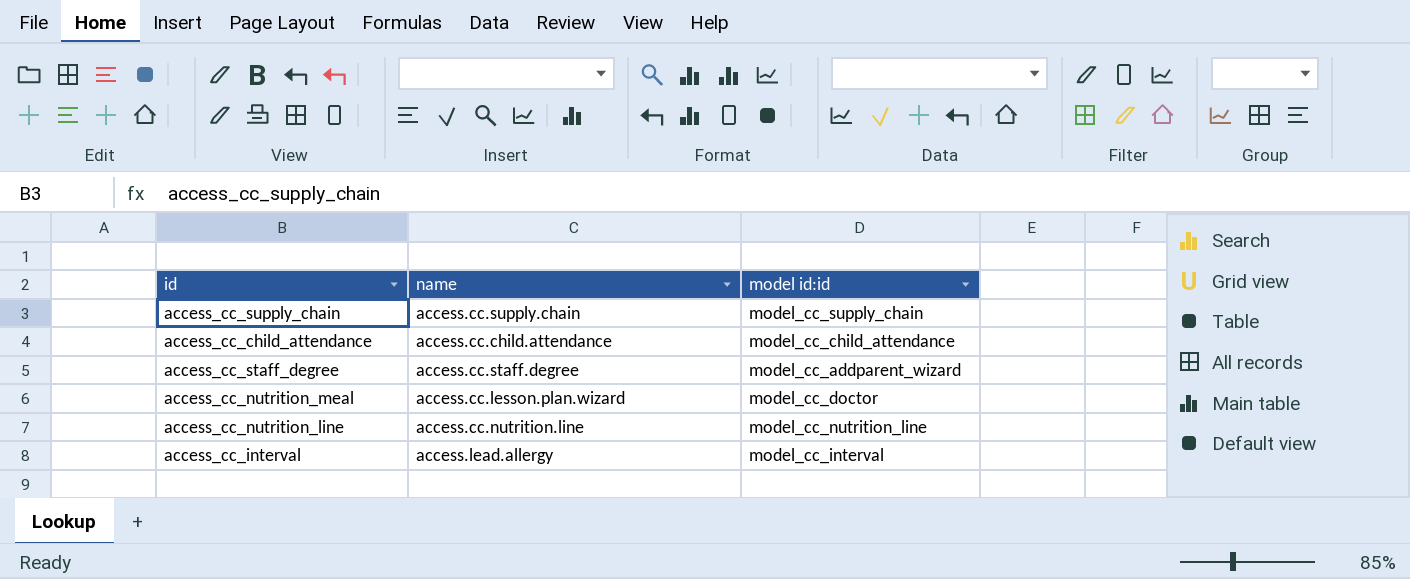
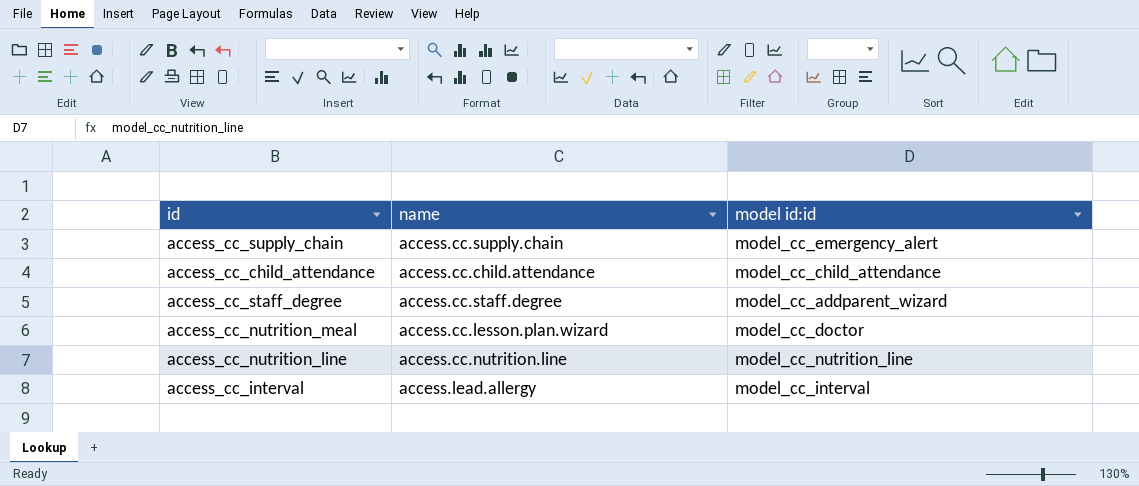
access_cc_supply_chain | model id:id: model_cc_supply_chain -> model_cc_emergency_alert

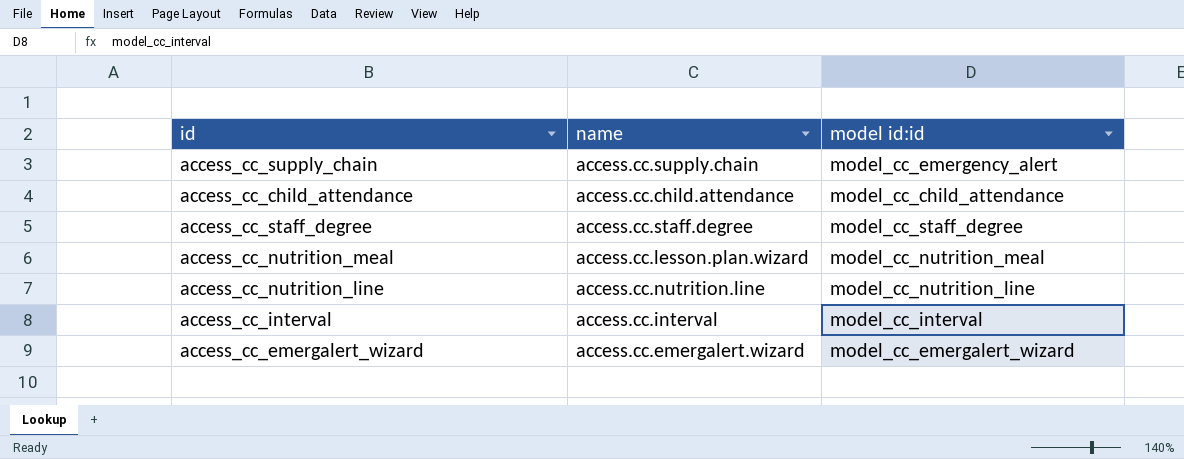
access_cc_staff_degree | model id:id: model_cc_addparent_wizard -> model_cc_staff_degree
access_cc_nutrition_meal | model id:id: model_cc_doctor -> model_cc_nutrition_meal
access_cc_interval | name: access.lead.allergy -> access.cc.interval
row access_cc_emergalert_wizard: none -> access.cc.emergalert.wizard | model_cc_emergalert_wizard

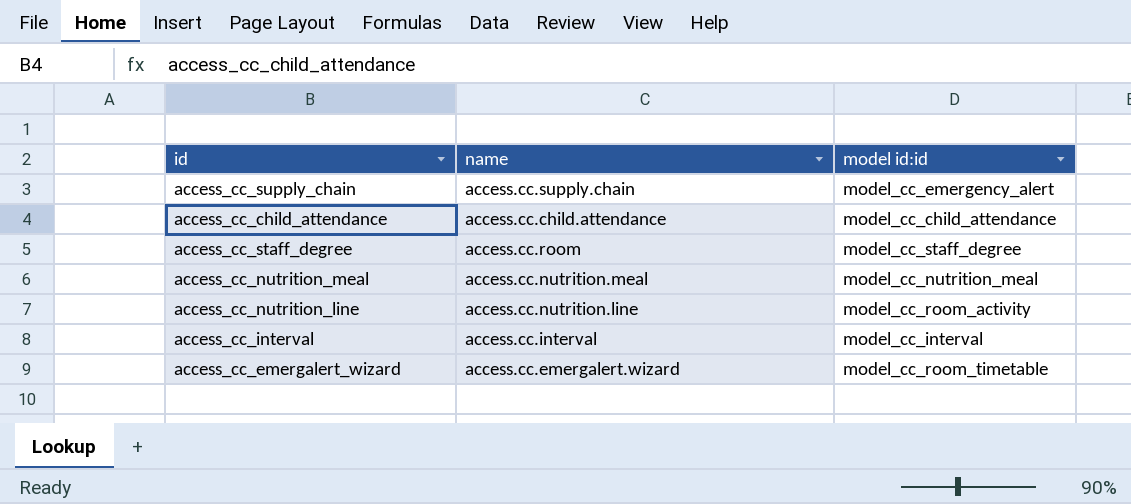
access_cc_staff_degree | name: access.cc.staff.degree -> access.cc.room
access_cc_nutrition_meal | name: access.cc.lesson.plan.wizard -> access.cc.nutrition.meal
access_cc_nutrition_line | model id:id: model_cc_nutrition_line -> model_cc_room_activity
access_cc_emergalert_wizard | model id:id: model_cc_emergalert_wizard -> model_cc_room_timetable

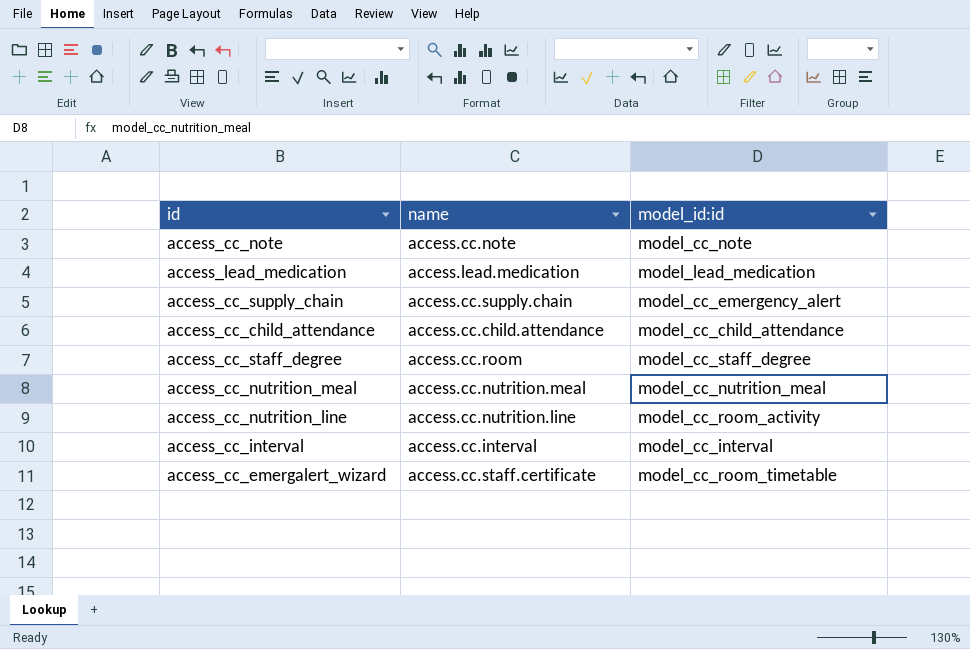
column name: model id:id -> model_id:id
row access_cc_note: none -> access.cc.note | model_cc_note
row access_lead_medication: none -> access.lead.medication | model_lead_medication
access_cc_emergalert_wizard | name: access.cc.emergalert.wizard -> access.cc.staff.certificate

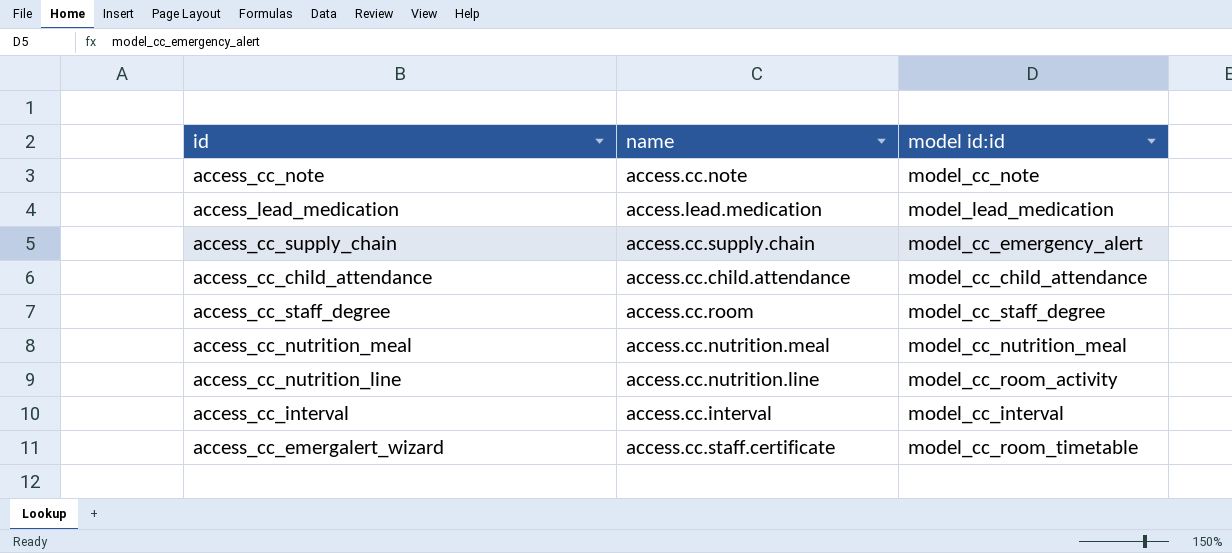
column name: model_id:id -> model id:id

